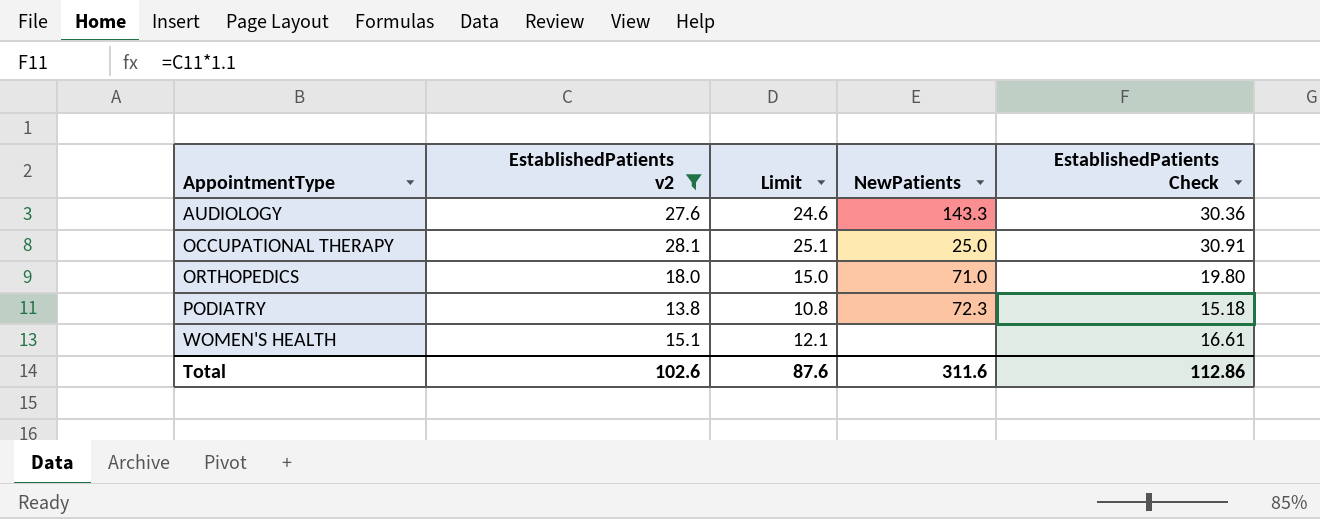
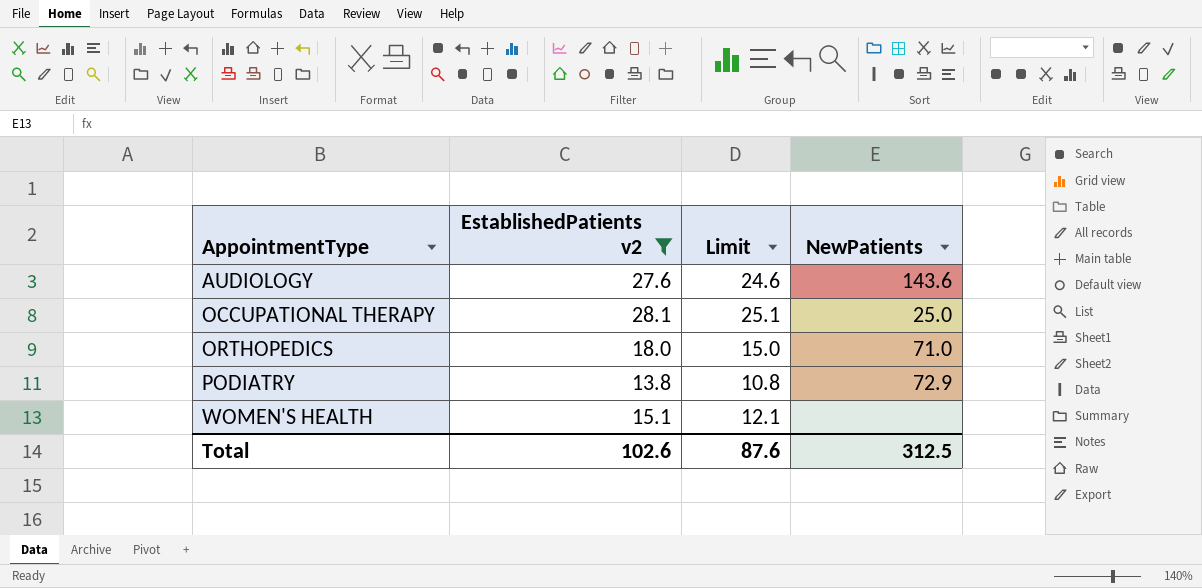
column EstablishedPatients Check | formula: [EstablishedPatients v2] * 1.1 -> none
AUDIOLOGY | NewPatients: 143.3 -> 143.6
PODIATRY | NewPatients: 72.3 -> 72.9
Total | NewPatients: 311.6 -> 312.5

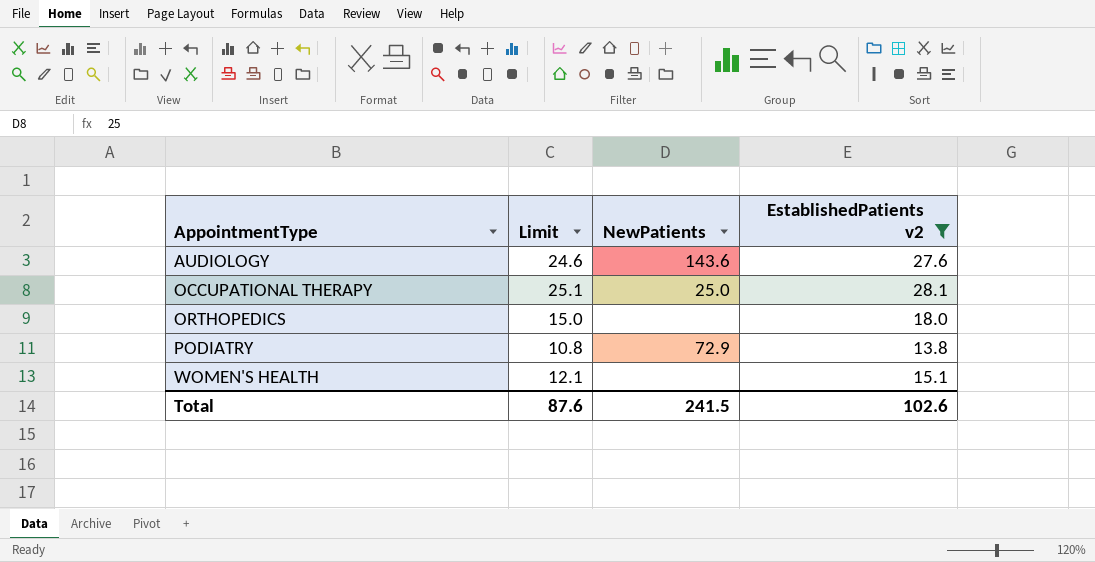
column EstablishedPatients v2 | position: 2 -> 4
ORTHOPEDICS | NewPatients: 71.0 -> none
Total | NewPatients: 312.5 -> 241.5

